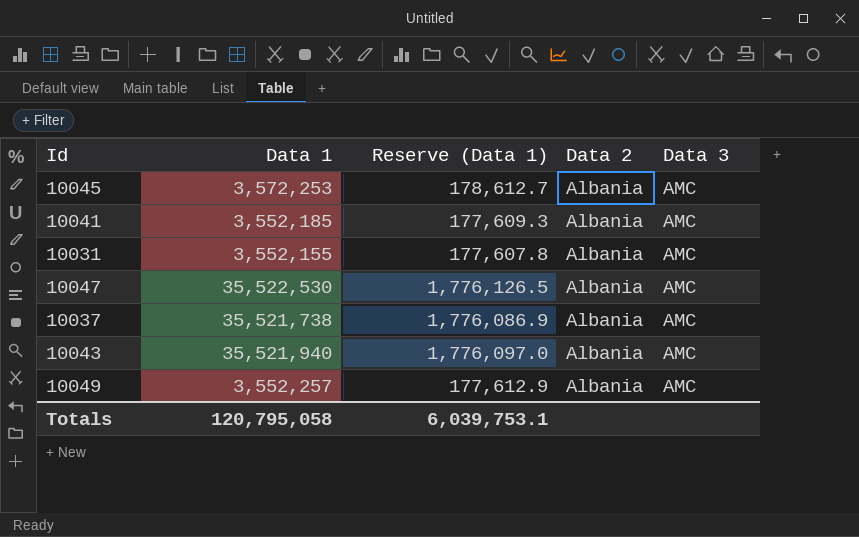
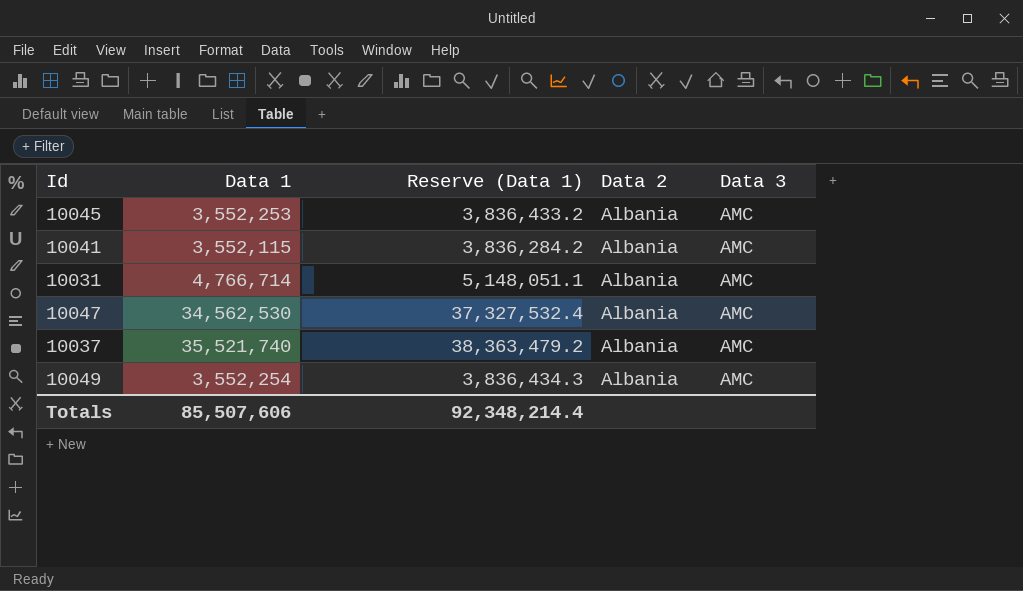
column Reserve (Data 1) | formula: [Data 1] * 0.05 -> [Data 1] * 1.08
row 10043: 35,521,940 | 1,776,097.0 | Albania | AMC -> none
10045 | Data 1: 3,572,253 -> 3,552,253
10041 | Data 1: 3,552,185 -> 3,552,115
10031 | Data 1: 3,552,155 -> 4,766,714
10047 | Data 1: 35,522,530 -> 34,562,530
10037 | Data 1: 35,521,738 -> 35,521,740
10049 | Data 1: 3,552,257 -> 3,552,254
Totals | Data 1: 120,795,058 -> 85,507,606
Totals | Reserve (Data 1): 6,039,753.1 -> 92,348,214.4

